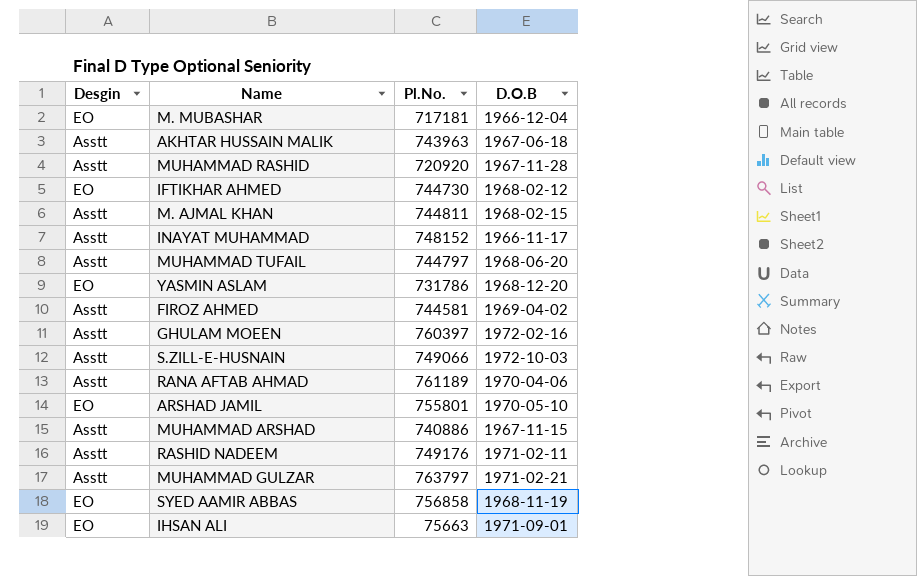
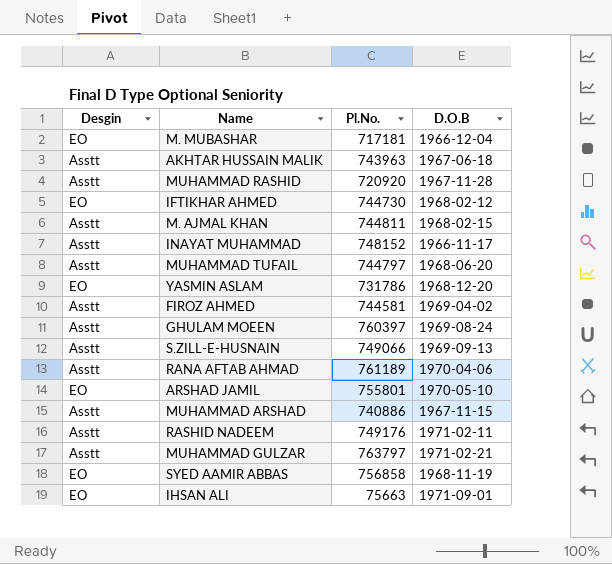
GHULAM MOEEN | D.O.B: 1972-02-16 -> 1969-08-24
S.ZILL-E-HUSNAIN | D.O.B: 1972-10-03 -> 1969-09-13

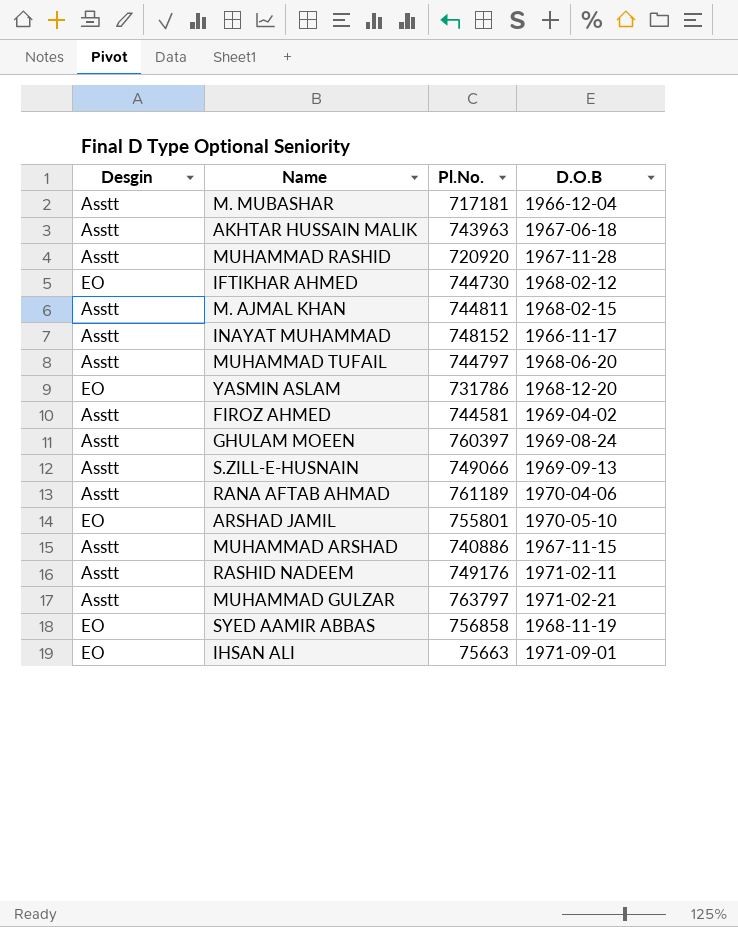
M. MUBASHAR | Desgin: EO -> Asstt

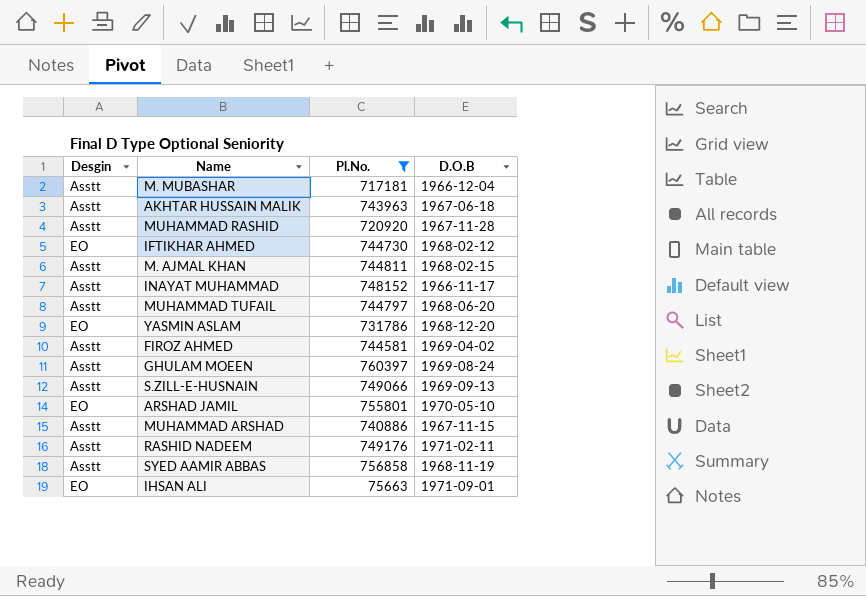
filter: none -> Pl.No. <= 760397
SYED AAMIR ABBAS | Desgin: EO -> Asstt

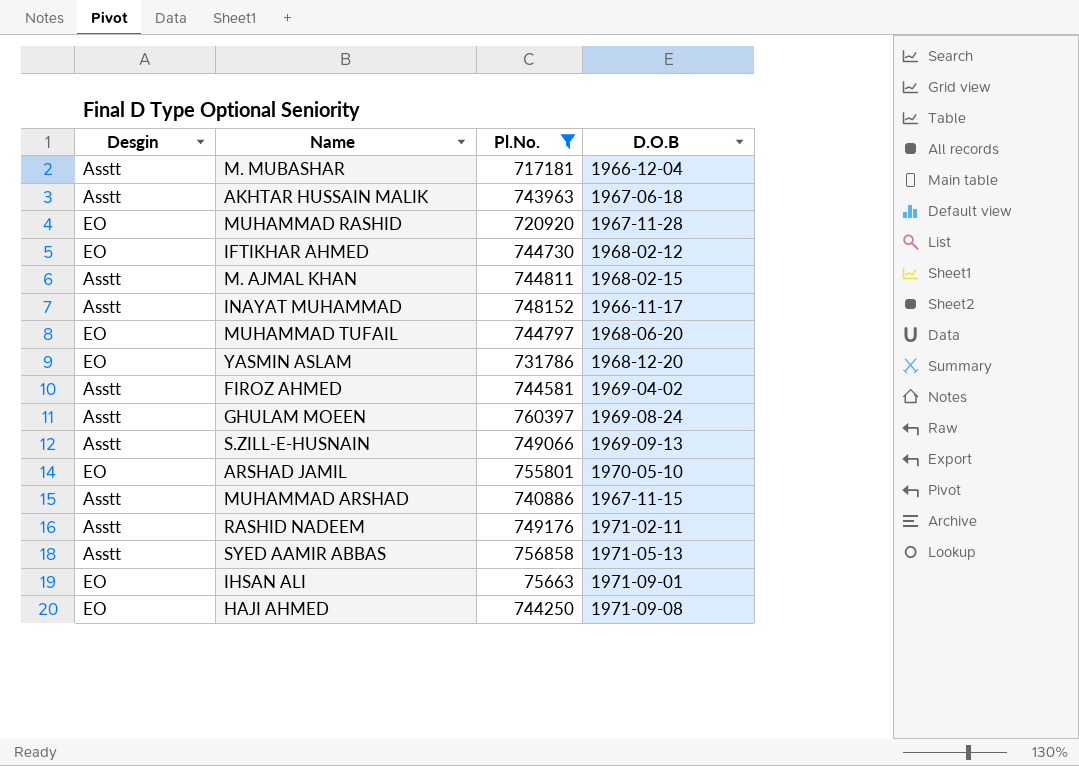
MUHAMMAD RASHID | Desgin: Asstt -> EO
MUHAMMAD TUFAIL | Desgin: Asstt -> EO
SYED AAMIR ABBAS | D.O.B: 1968-11-19 -> 1971-05-13
row HAJI AHMED: none -> EO | 744250 | 1971-09-08

